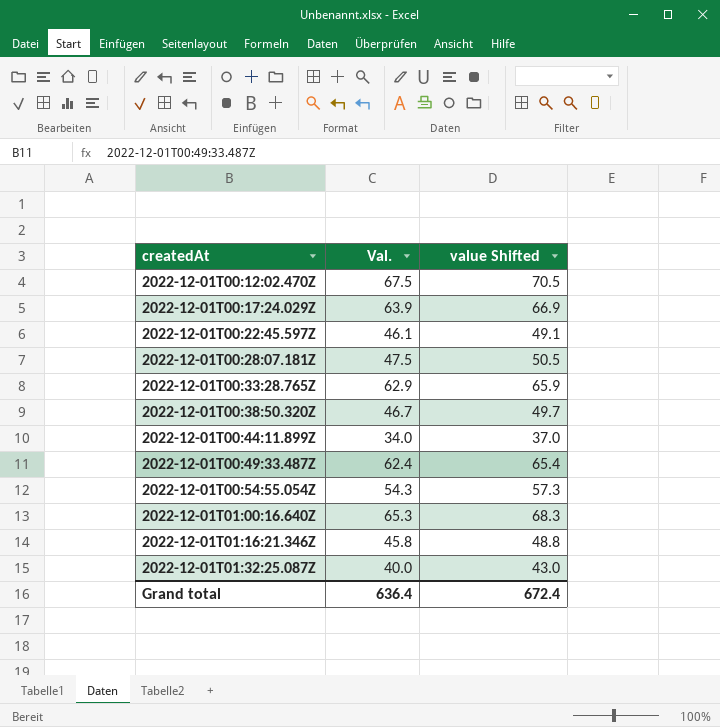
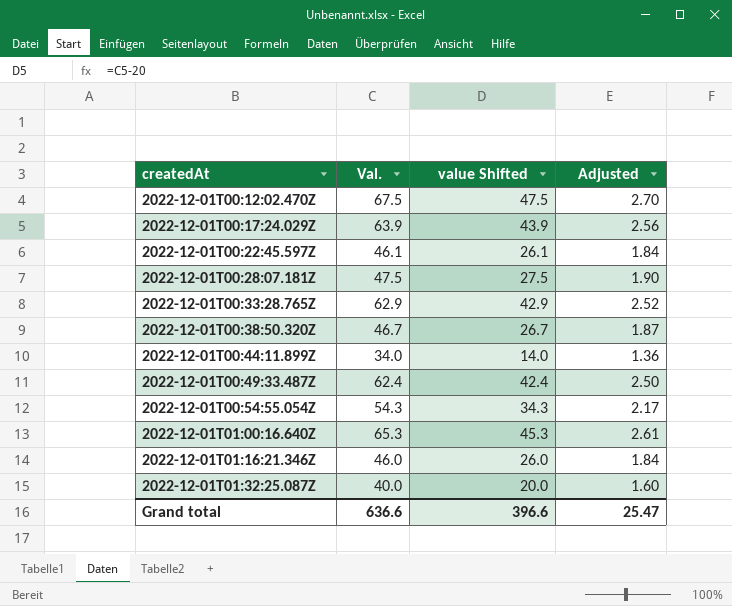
column value Shifted | formula: [Val.] + 3 -> [Val.] - 20
column Adjusted | formula: none -> [Val.] * 0.04
2022-12-01T01:16:21.346Z | Val.: 45.8 -> 46.0
Grand total | Val.: 636.4 -> 636.6
Grand total | value Shifted: 672.4 -> 396.6

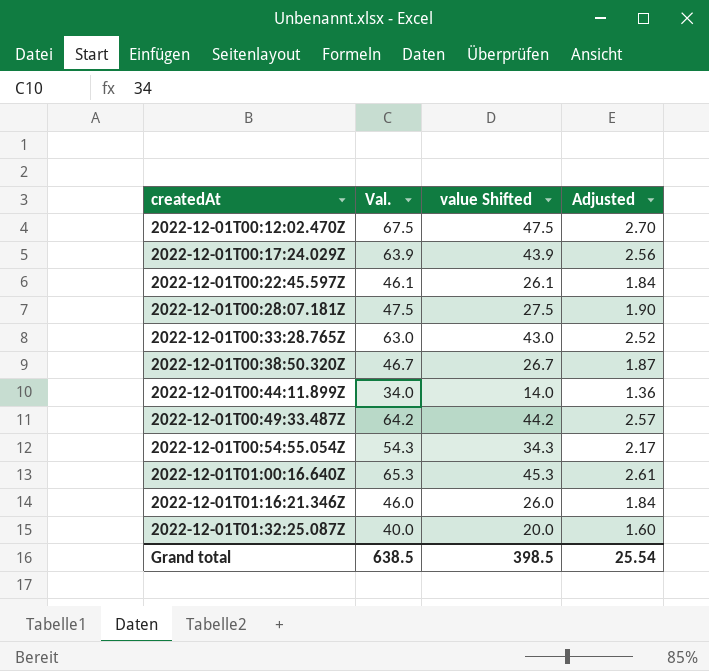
2022-12-01T00:33:28.765Z | Val.: 62.9 -> 63.0
2022-12-01T00:33:28.765Z | value Shifted: 42.9 -> 43.0
2022-12-01T00:49:33.487Z | Val.: 62.4 -> 64.2
2022-12-01T00:49:33.487Z | value Shifted: 42.4 -> 44.2
2022-12-01T00:49:33.487Z | Adjusted: 2.50 -> 2.57
Grand total | Val.: 636.6 -> 638.5
Grand total | value Shifted: 396.6 -> 398.5
Grand total | Adjusted: 25.47 -> 25.54

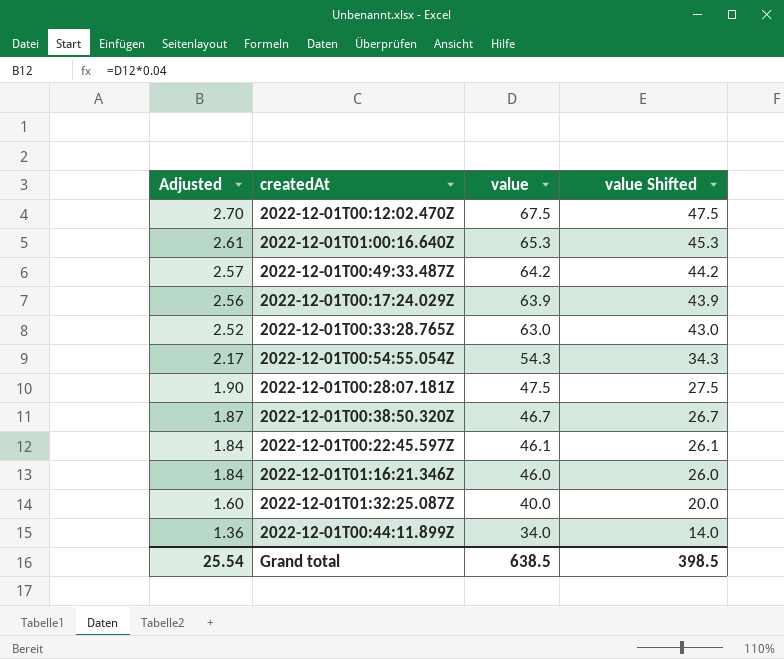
row order: createdAt ascending -> Adjusted descending
column Adjusted | position: 4 -> 1
column name: Val. -> value

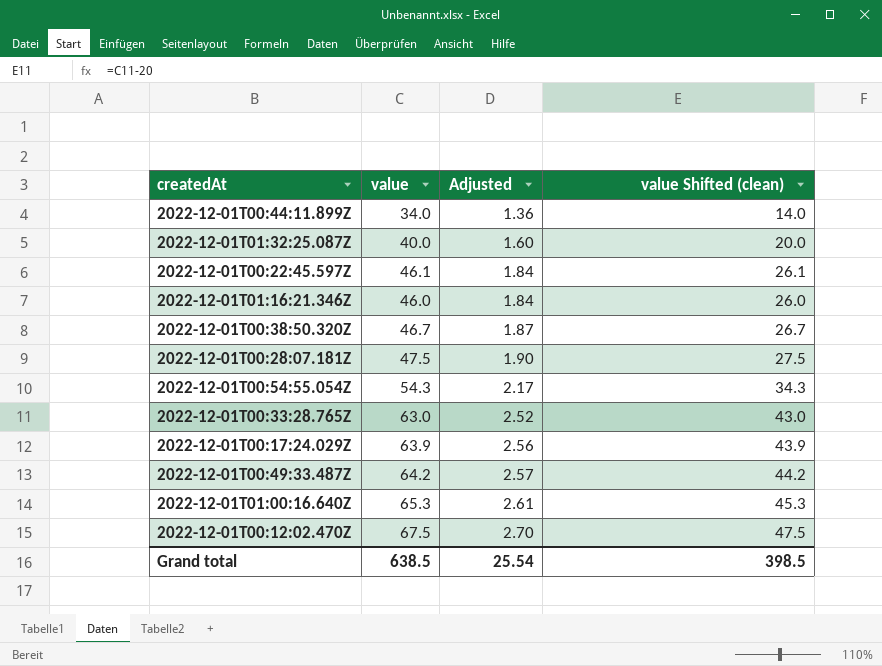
row order: Adjusted descending -> Adjusted ascending
column Adjusted | position: 1 -> 3
column name: value Shifted -> value Shifted (clean)

